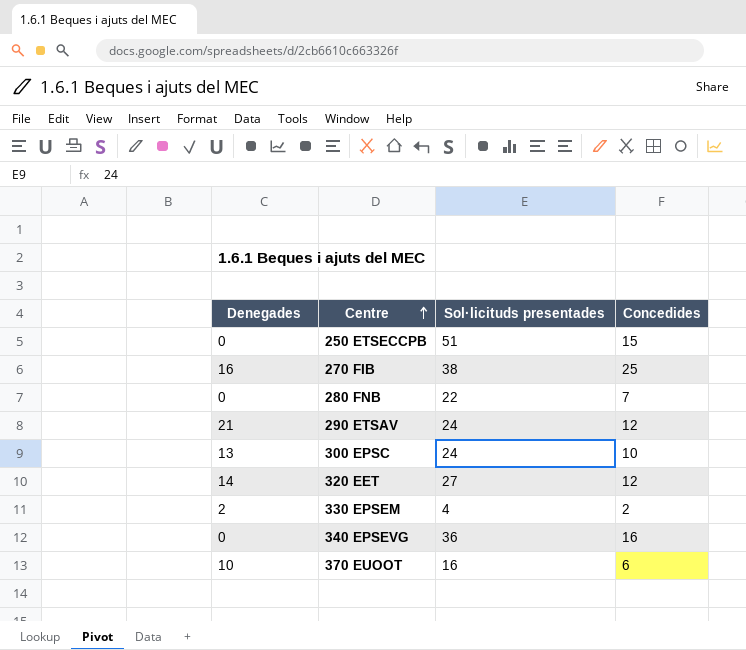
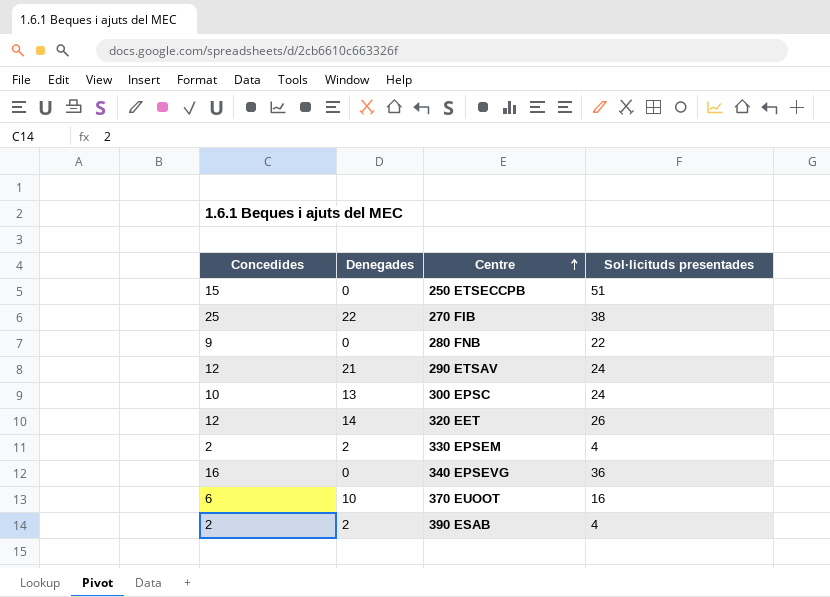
column Concedides | position: 4 -> 1
270 FIB | Denegades: 16 -> 22
280 FNB | Concedides: 7 -> 9
320 EET | Sol·licituds presentades: 27 -> 26
row 390 ESAB: none -> 2 | 2 | 4

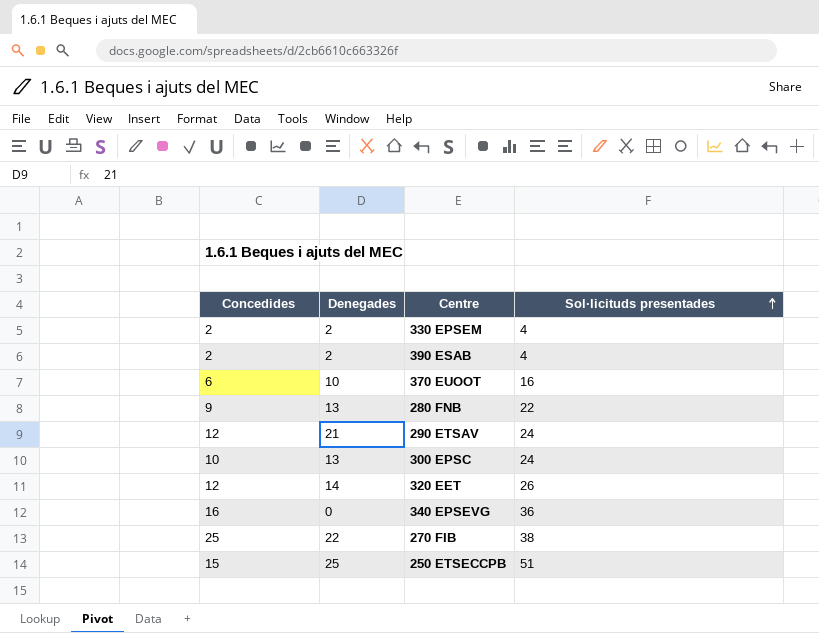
row order: Centre ascending -> Sol·licituds presentades ascending
280 FNB | Denegades: 0 -> 13
250 ETSECCPB | Denegades: 0 -> 25

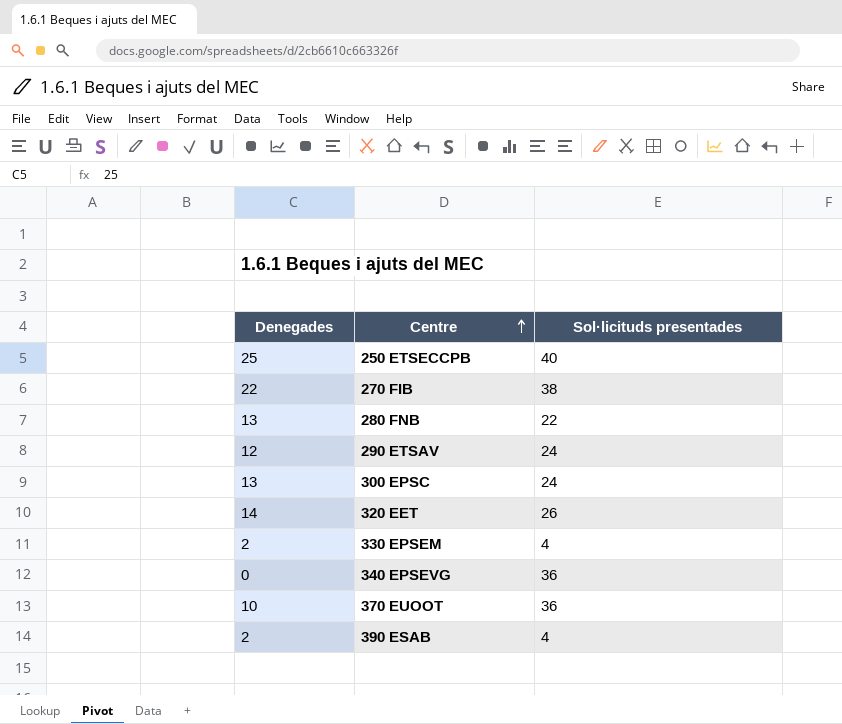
row order: Sol·licituds presentades ascending -> Centre ascending
column Concedides | position: 1 -> none
250 ETSECCPB | Sol·licituds presentades: 51 -> 40
290 ETSAV | Denegades: 21 -> 12
370 EUOOT | Sol·licituds presentades: 16 -> 36

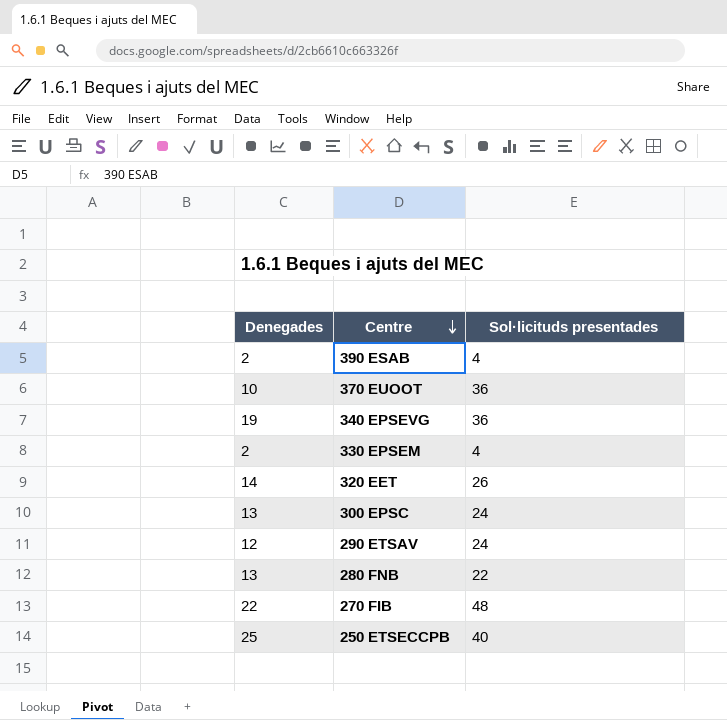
row order: Centre ascending -> Centre descending
340 EPSEVG | Denegades: 0 -> 19
270 FIB | Sol·licituds presentades: 38 -> 48

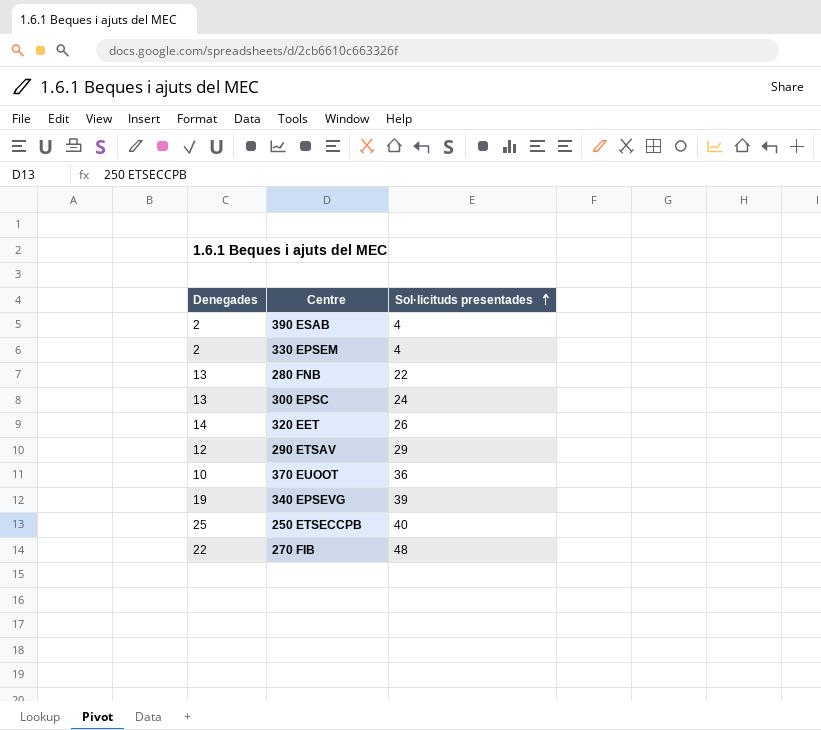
row order: Centre descending -> Sol·licituds presentades ascending
290 ETSAV | Sol·licituds presentades: 24 -> 29
340 EPSEVG | Sol·licituds presentades: 36 -> 39

